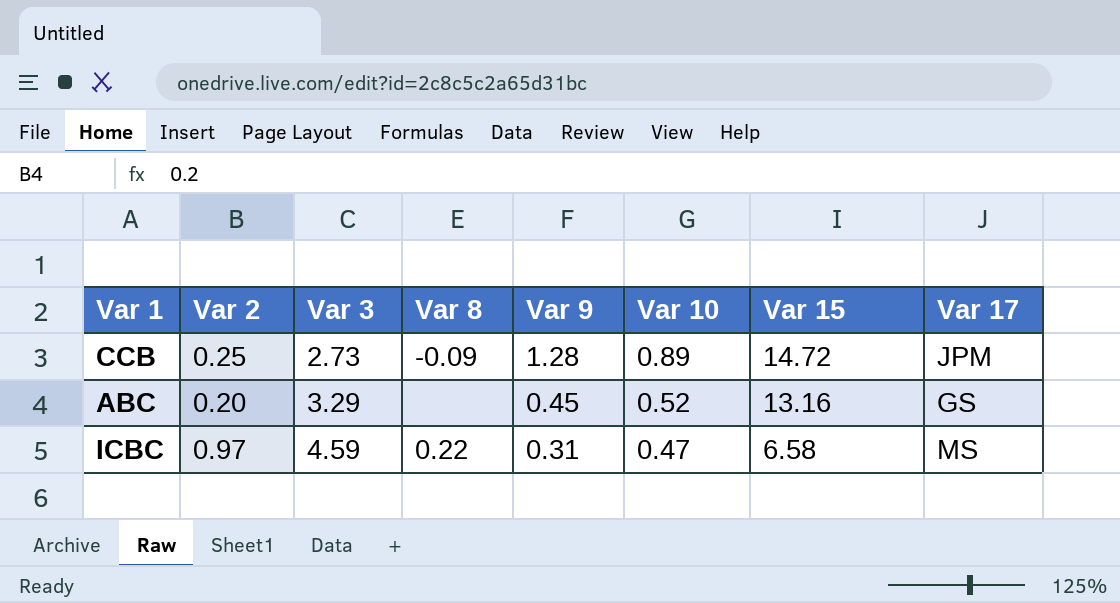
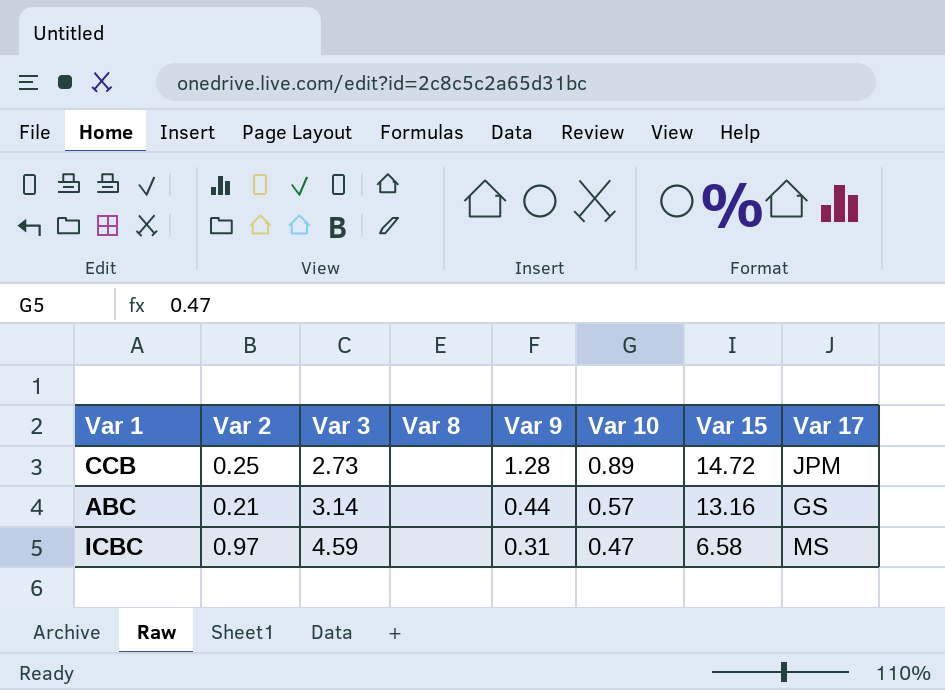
CCB | Var 8: -0.09 -> none
ABC | Var 2: 0.20 -> 0.21
ABC | Var 3: 3.29 -> 3.14
ABC | Var 9: 0.45 -> 0.44
ABC | Var 10: 0.52 -> 0.57
ICBC | Var 8: 0.22 -> none

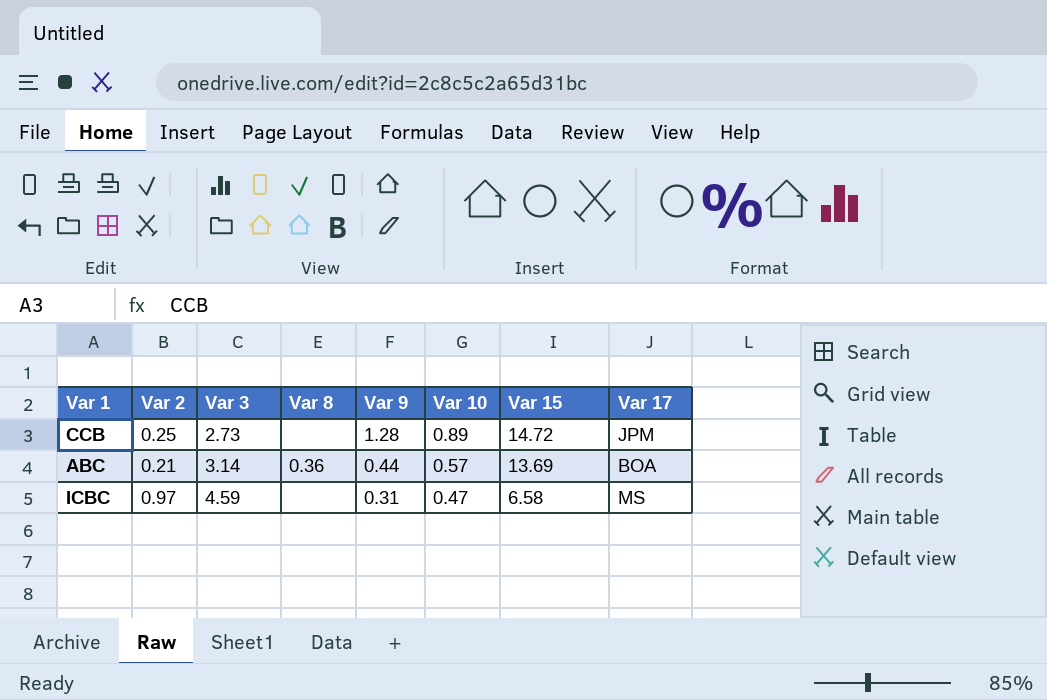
ABC | Var 8: none -> 0.36
ABC | Var 15: 13.16 -> 13.69
ABC | Var 17: GS -> BOA

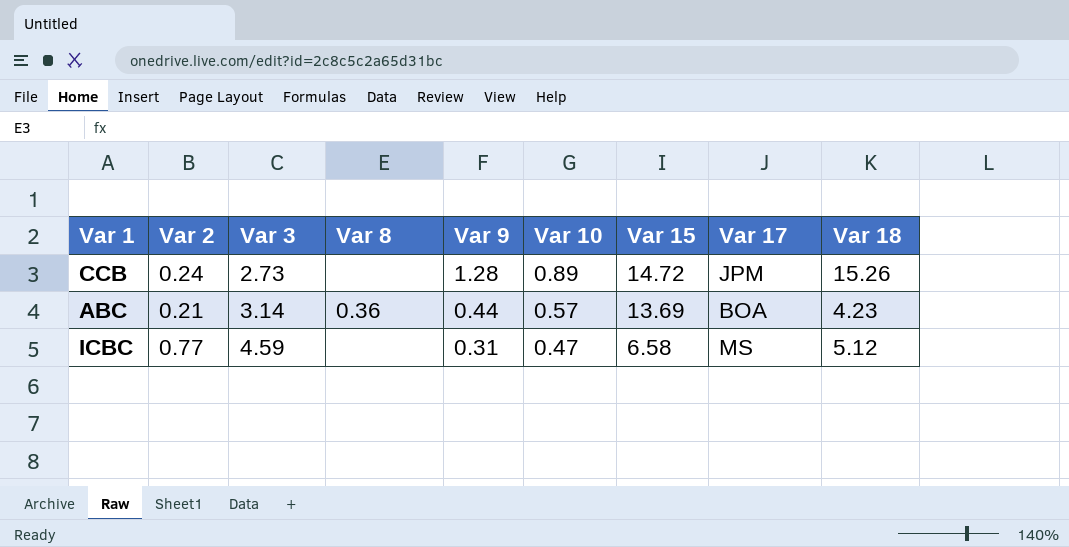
column Var 18 | position: none -> 9
CCB | Var 2: 0.25 -> 0.24
ICBC | Var 2: 0.97 -> 0.77

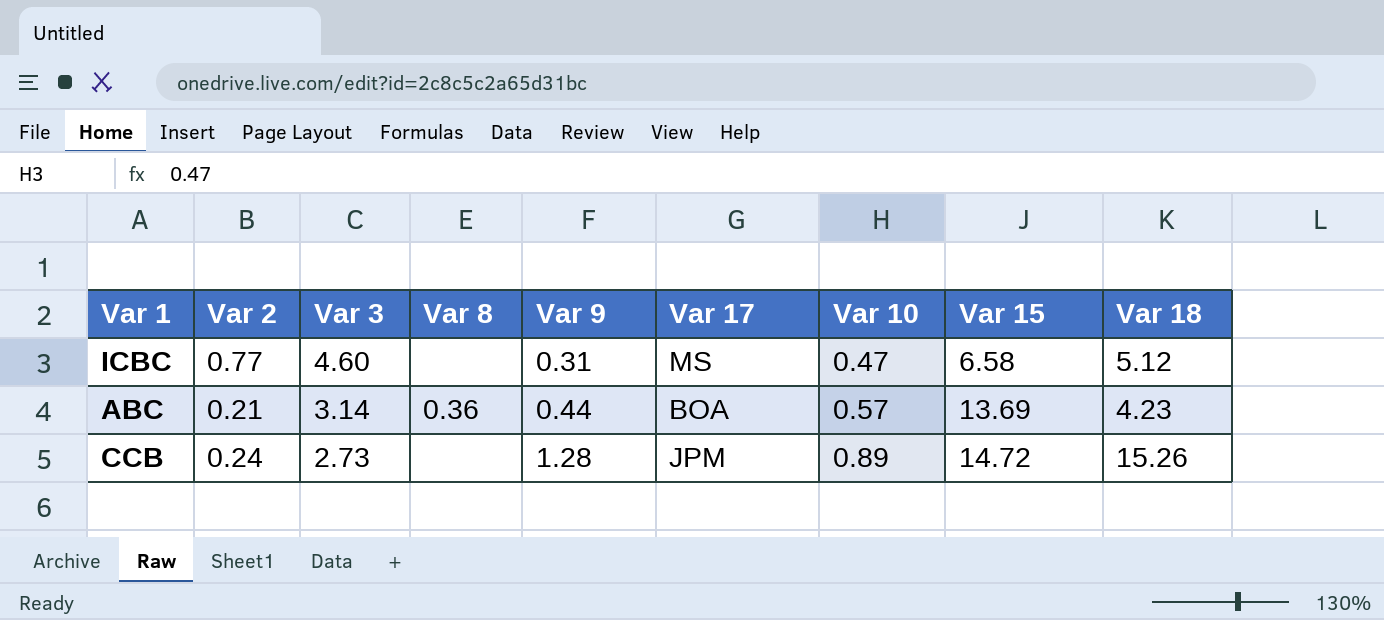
row order: Var 3 ascending -> Var 3 descending
column Var 17 | position: 8 -> 6
ICBC | Var 3: 4.59 -> 4.60

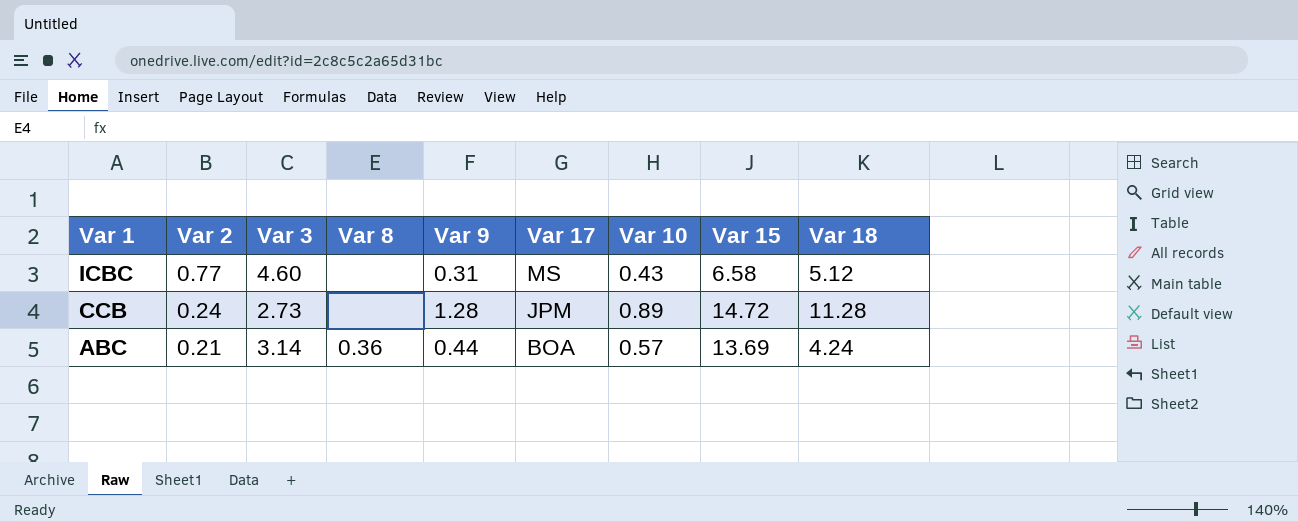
row order: Var 3 descending -> Var 1 descending
ICBC | Var 10: 0.47 -> 0.43
CCB | Var 18: 15.26 -> 11.28
ABC | Var 18: 4.23 -> 4.24

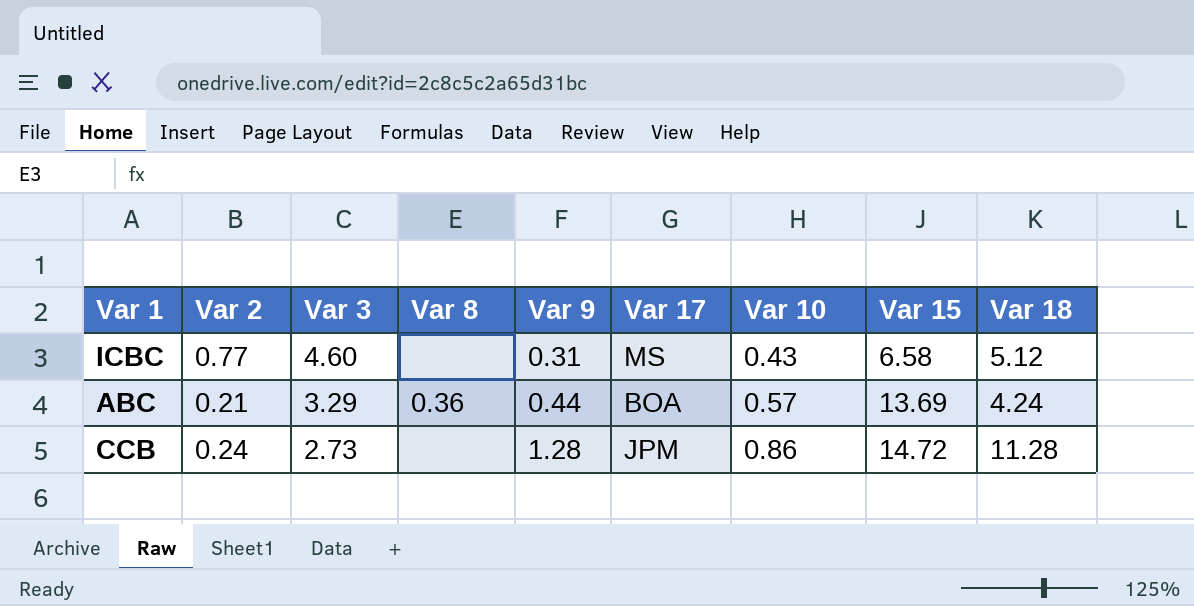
row order: Var 1 descending -> Var 3 descending
ABC | Var 3: 3.14 -> 3.29
CCB | Var 10: 0.89 -> 0.86

